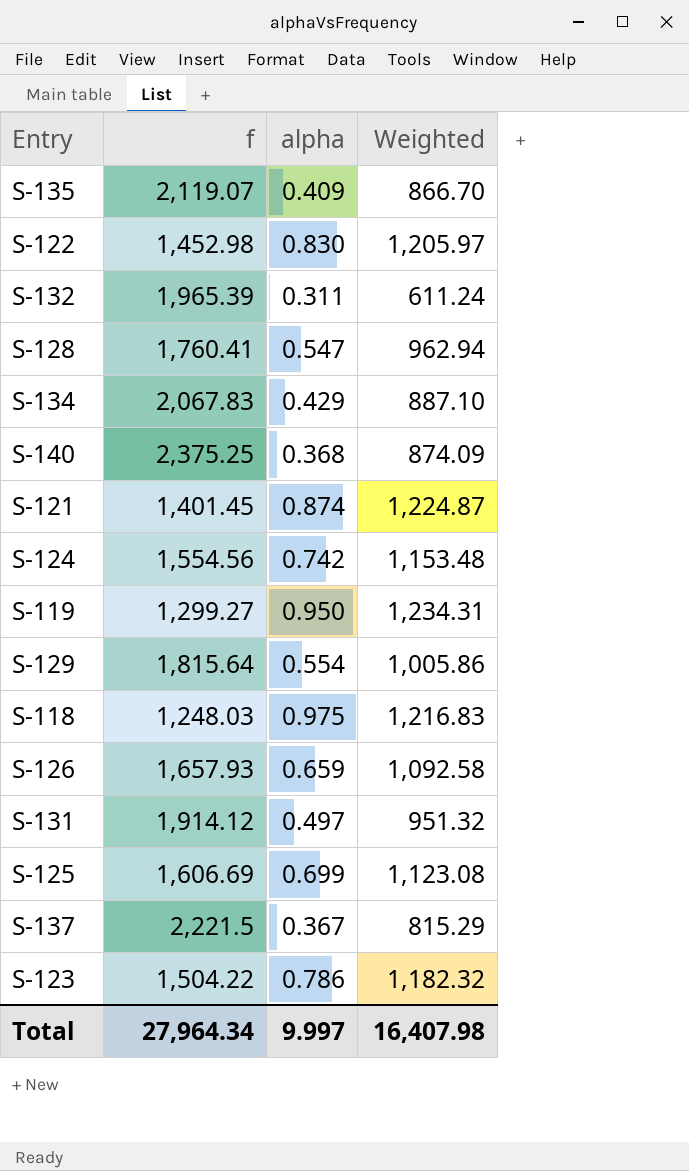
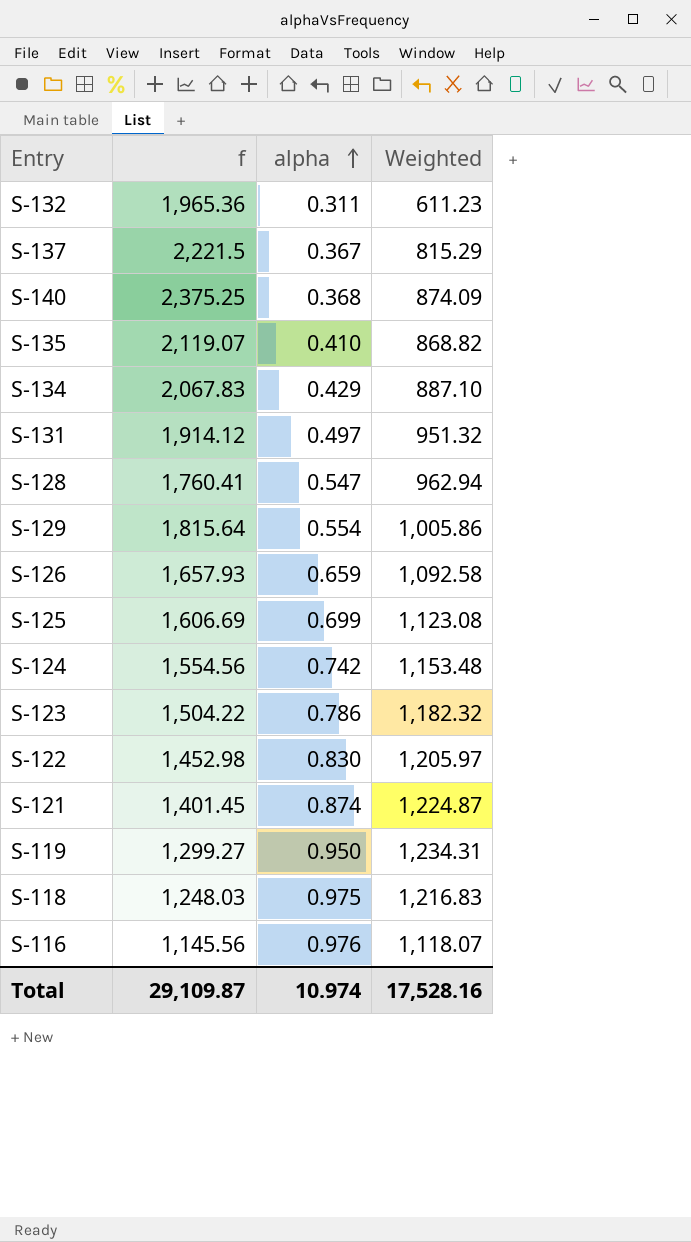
row order: none -> alpha ascending
S-132 | f: 1,965.39 -> 1,965.36
S-132 | Weighted: 611.24 -> 611.23
S-135 | alpha: 0.409 -> 0.410
S-135 | Weighted: 866.70 -> 868.82
row S-116: none -> 1,145.56 | 0.976 | 1,118.07
Total | f: 27,964.34 -> 29,109.87
Total | alpha: 9.997 -> 10.974
Total | Weighted: 16,407.98 -> 17,528.16

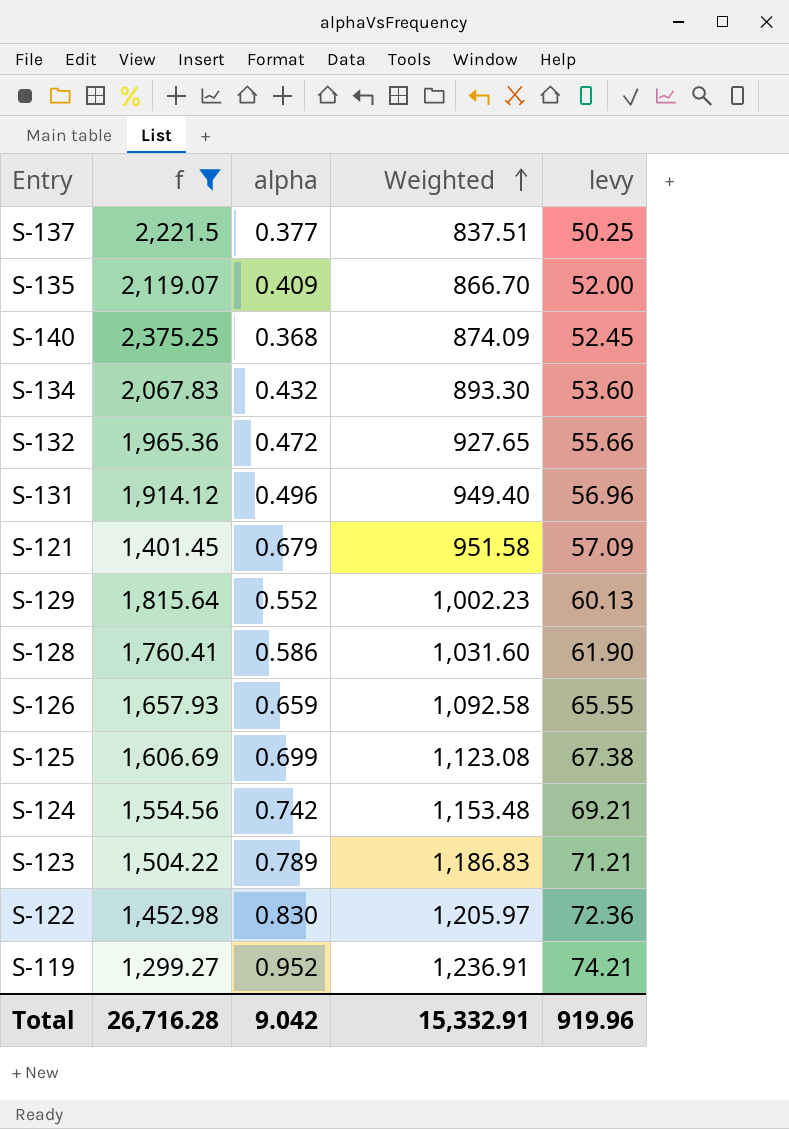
filter: none -> f >= 1,299.27
row order: alpha ascending -> Weighted ascending
column levy | formula: none -> [Weighted] * 0.06
S-137 | alpha: 0.367 -> 0.377
S-137 | Weighted: 815.29 -> 837.51
S-135 | alpha: 0.410 -> 0.409
S-135 | Weighted: 868.82 -> 866.70
S-134 | alpha: 0.429 -> 0.432
S-134 | Weighted: 887.10 -> 893.30
S-132 | alpha: 0.311 -> 0.472
S-132 | Weighted: 611.23 -> 927.65
S-131 | alpha: 0.497 -> 0.496
S-131 | Weighted: 951.32 -> 949.40
S-121 | alpha: 0.874 -> 0.679
S-121 | Weighted: 1,224.87 -> 951.58
S-129 | alpha: 0.554 -> 0.552
S-129 | Weighted: 1,005.86 -> 1,002.23
S-128 | alpha: 0.547 -> 0.586
S-128 | Weighted: 962.94 -> 1,031.60
S-123 | alpha: 0.786 -> 0.789
S-123 | Weighted: 1,182.32 -> 1,186.83
S-119 | alpha: 0.950 -> 0.952
S-119 | Weighted: 1,234.31 -> 1,236.91
Total | f: 29,109.87 -> 26,716.28
Total | alpha: 10.974 -> 9.042
Total | Weighted: 17,528.16 -> 15,332.91

